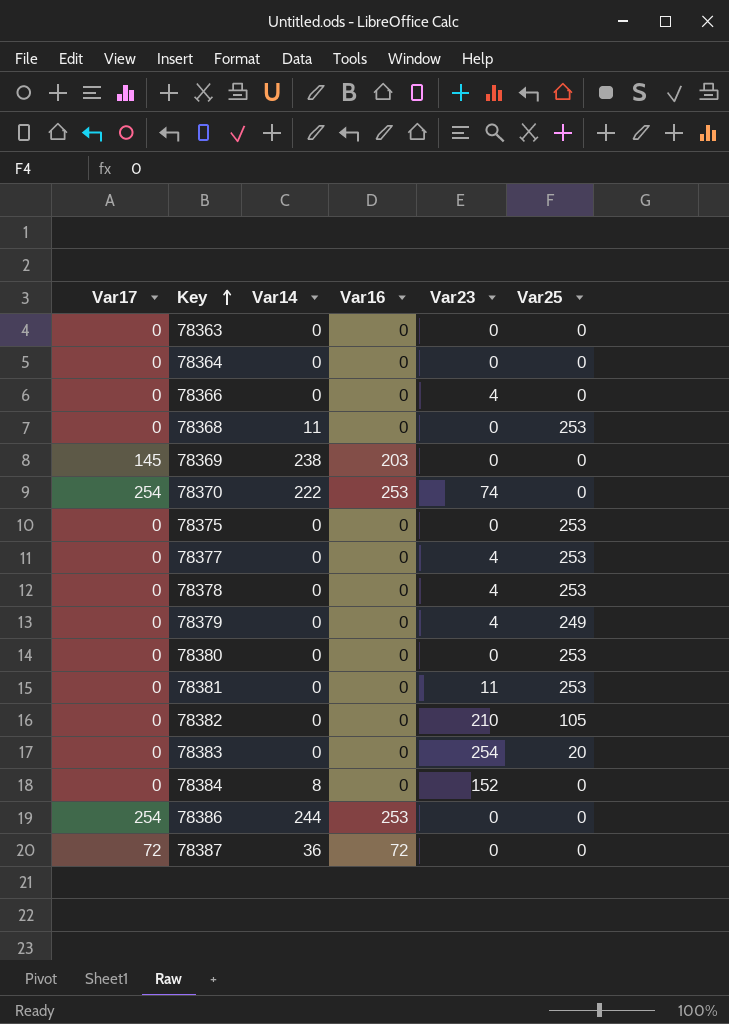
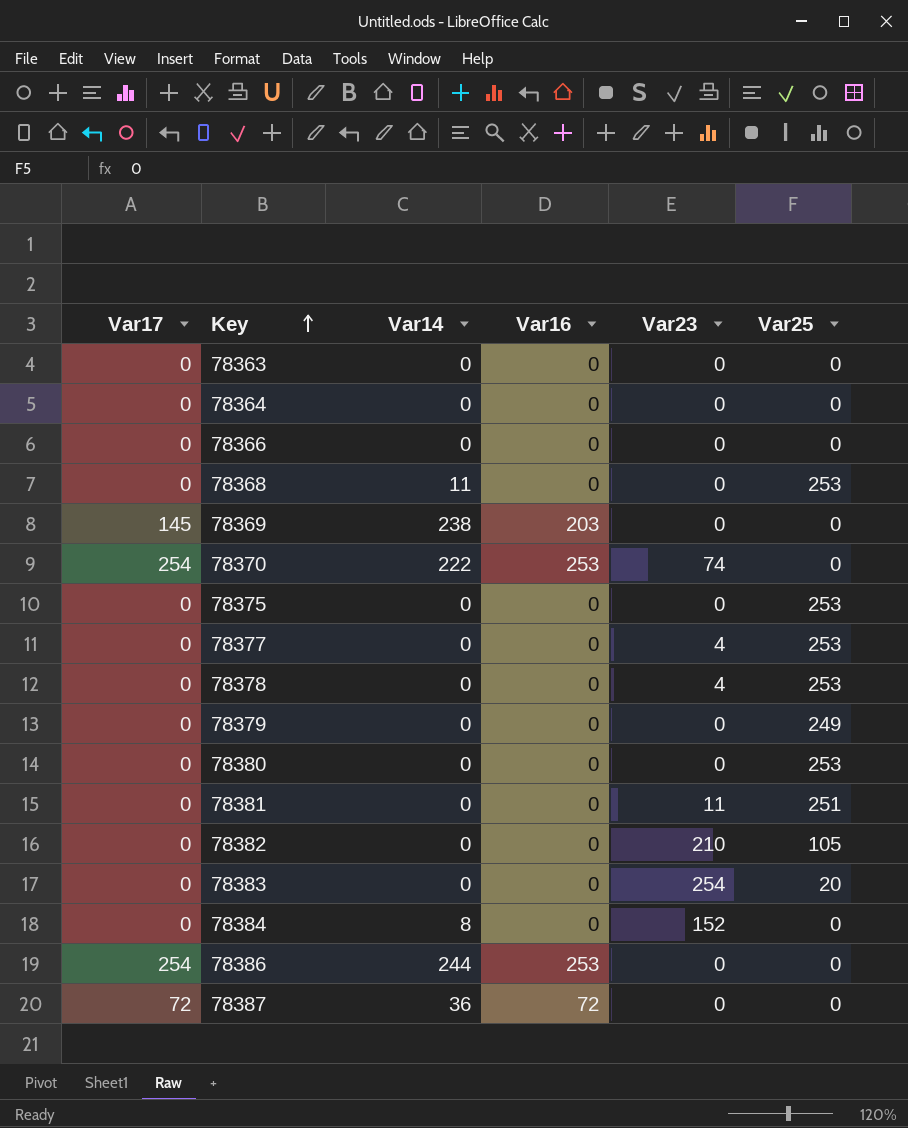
78366 | Var23: 4 -> 0
78379 | Var23: 4 -> 0
78381 | Var25: 253 -> 251

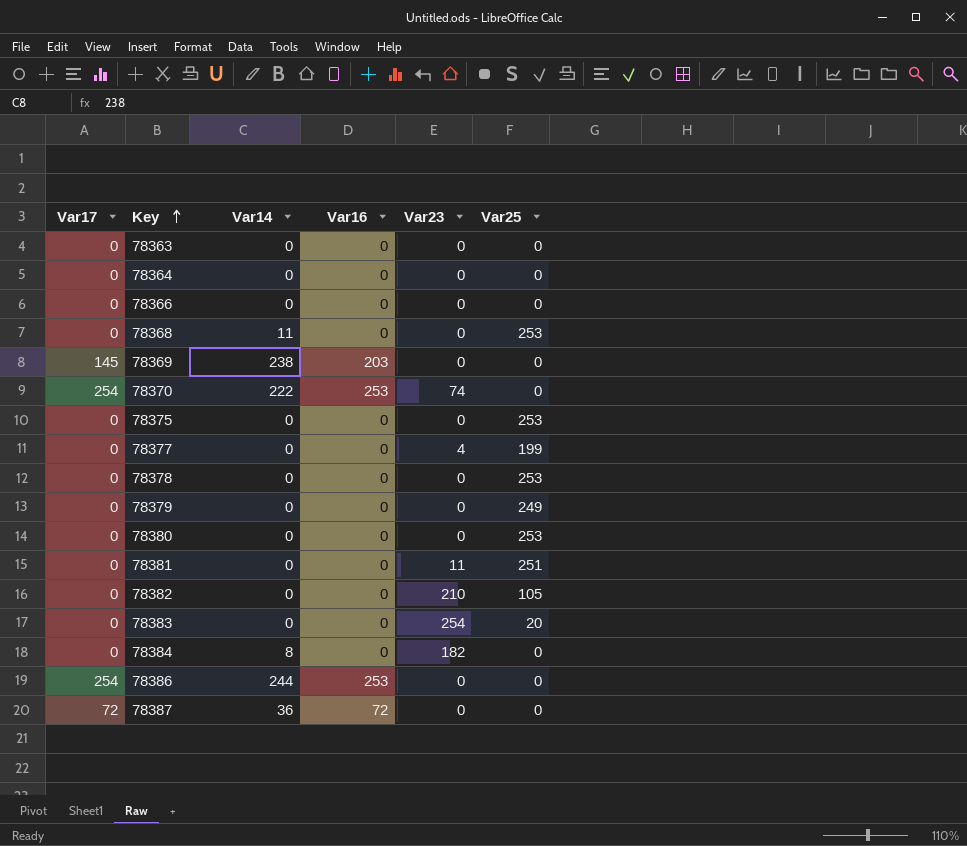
78377 | Var25: 253 -> 199
78378 | Var23: 4 -> 0
78384 | Var23: 152 -> 182

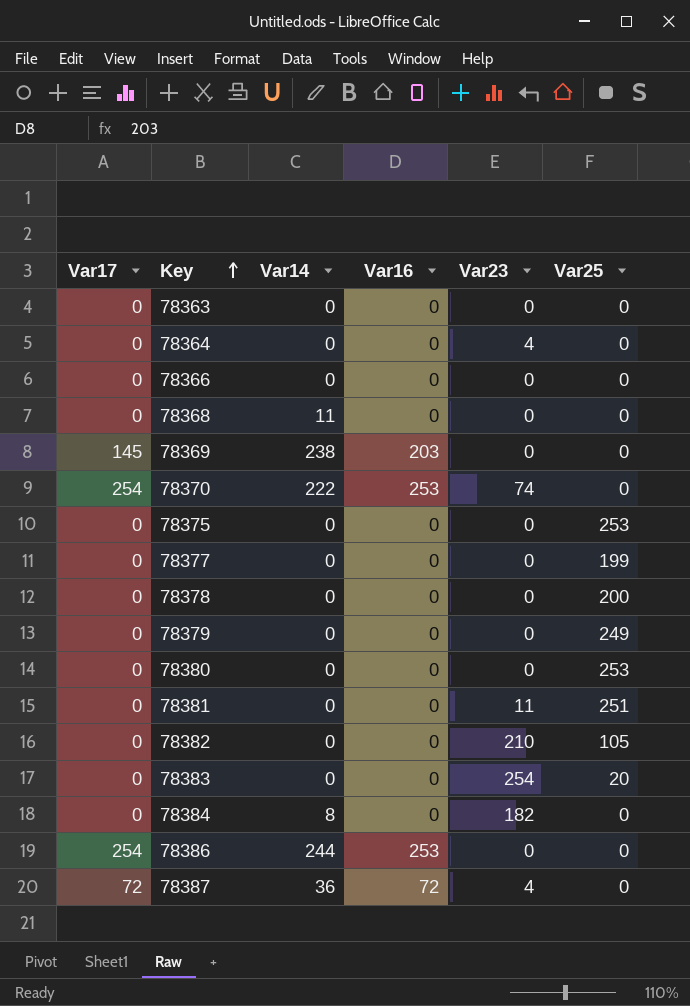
78364 | Var23: 0 -> 4
78368 | Var25: 253 -> 0
78377 | Var23: 4 -> 0
78378 | Var25: 253 -> 200
78387 | Var23: 0 -> 4

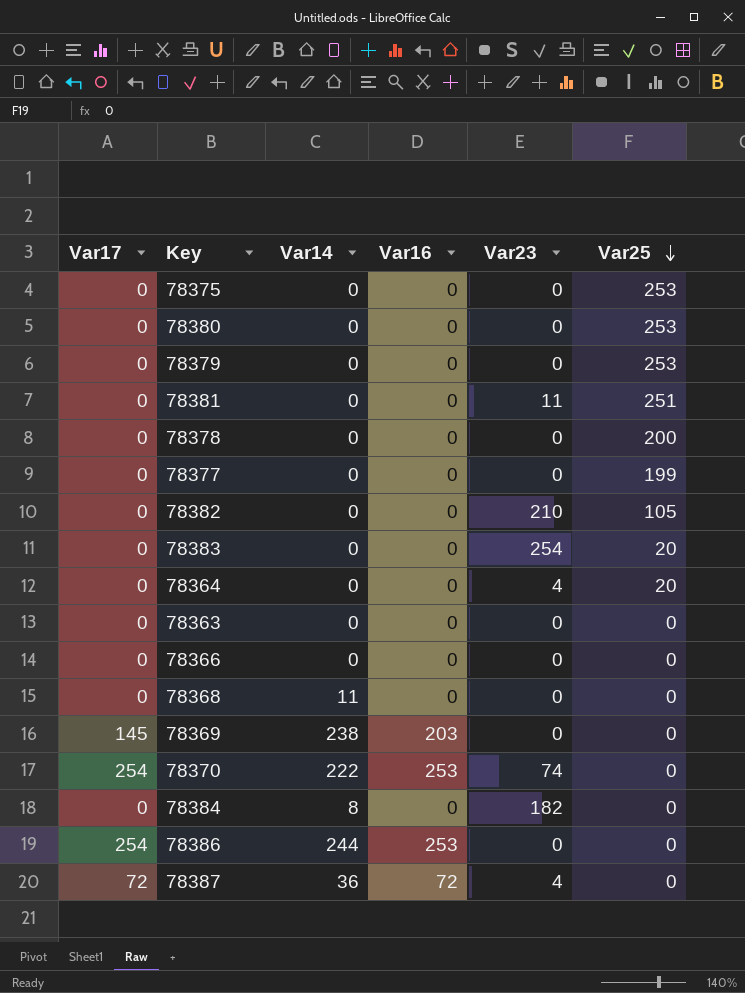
row order: Key ascending -> Var25 descending
78379 | Var25: 249 -> 253
78364 | Var25: 0 -> 20

